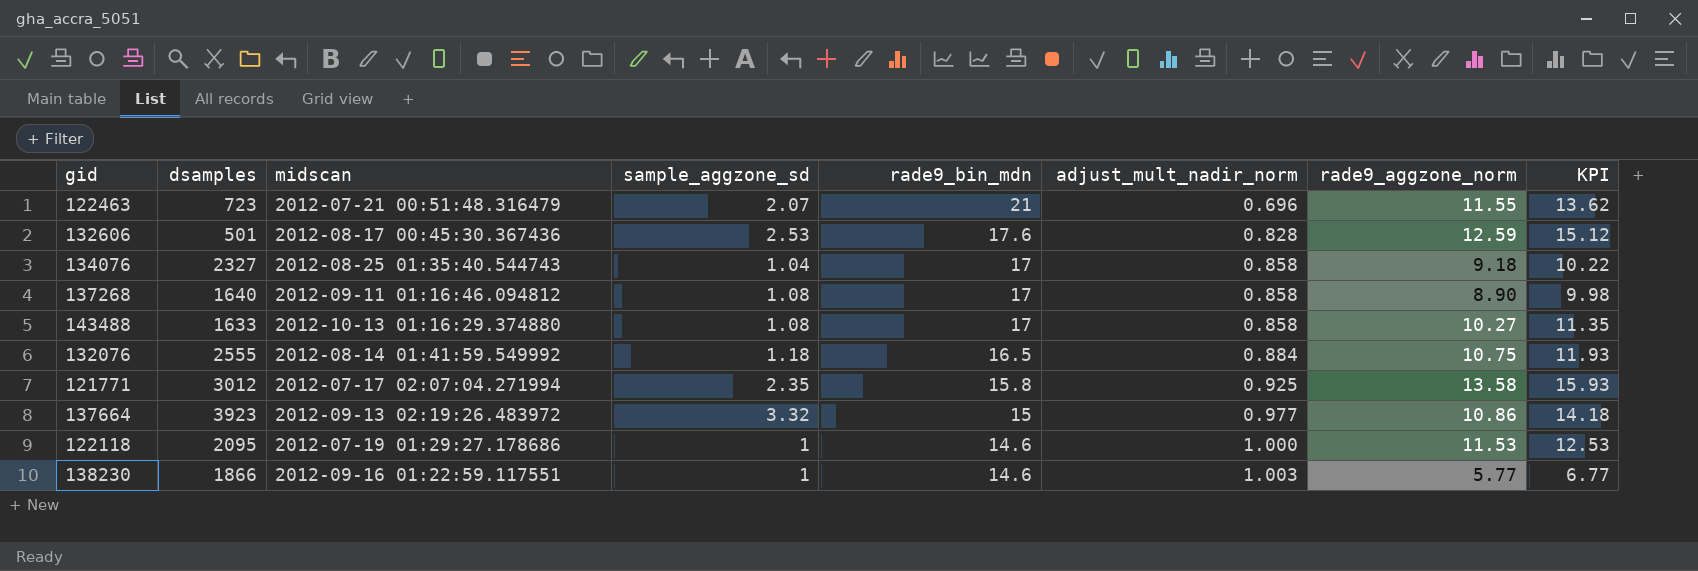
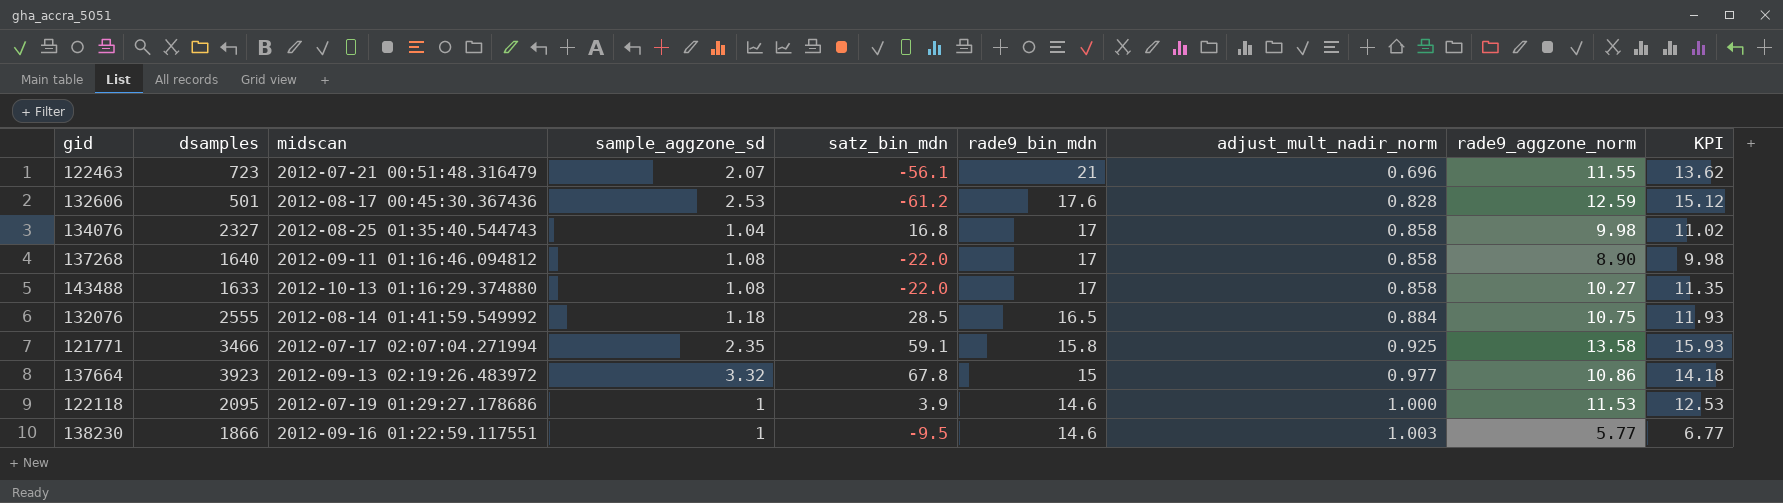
column satz_bin_mdn | position: none -> 5
134076 | rade9_aggzone_norm: 9.18 -> 9.98
134076 | KPI: 10.22 -> 11.02
121771 | dsamples: 3012 -> 3466

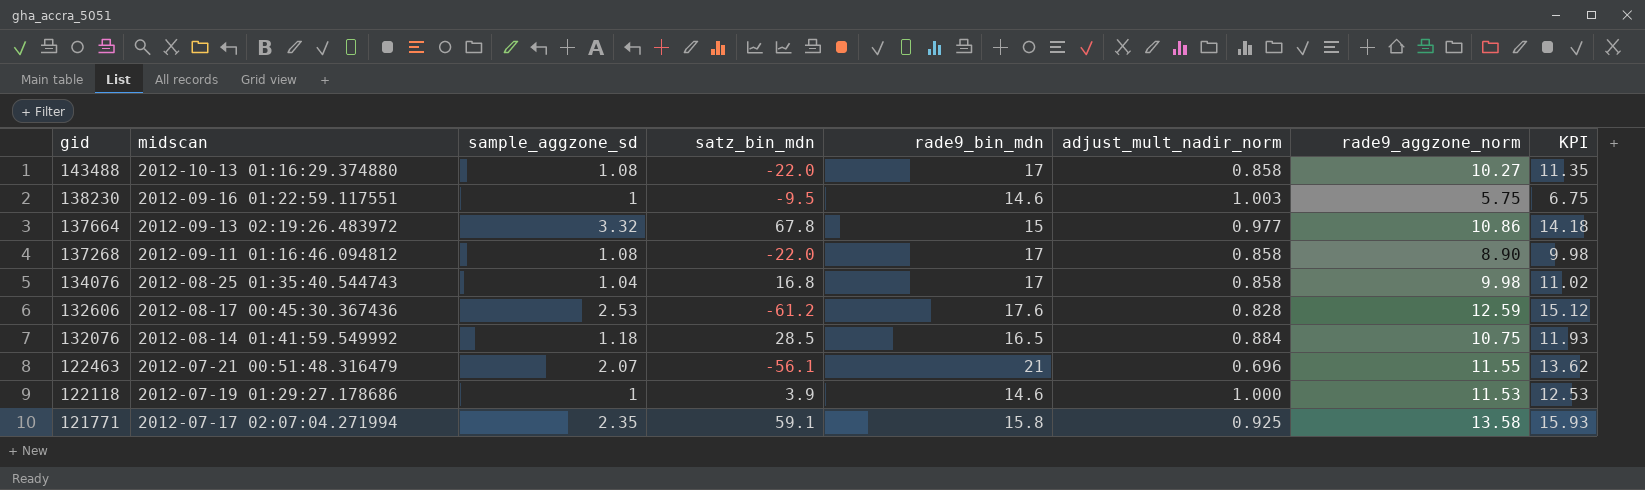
row order: rade9_bin_mdn descending -> gid descending
column dsamples | position: 2 -> none
138230 | rade9_aggzone_norm: 5.77 -> 5.75
138230 | KPI: 6.77 -> 6.75

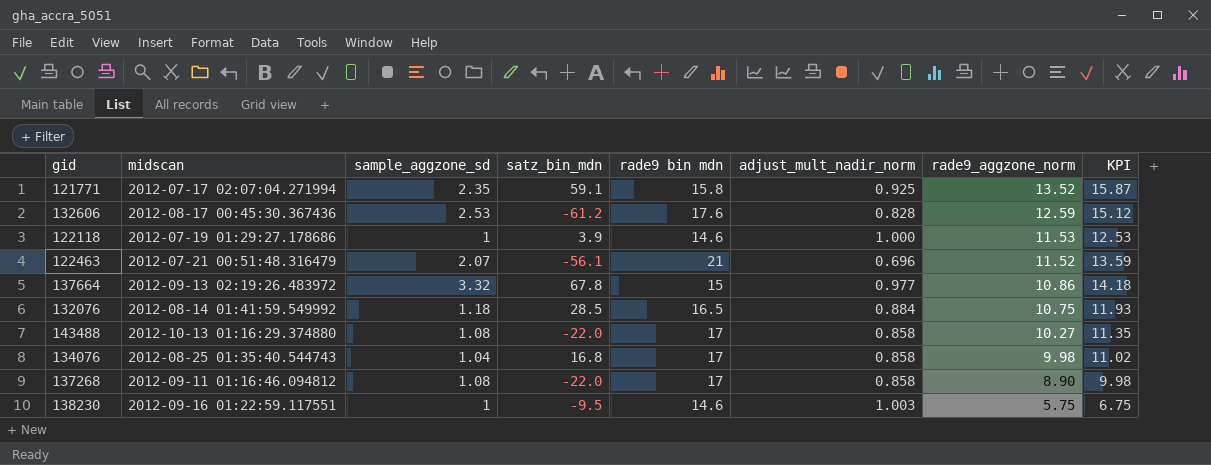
row order: gid descending -> rade9_aggzone_norm descending
column name: rade9_bin_mdn -> rade9 bin mdn
121771 | rade9_aggzone_norm: 13.58 -> 13.52
121771 | KPI: 15.93 -> 15.87
122463 | rade9_aggzone_norm: 11.55 -> 11.52
122463 | KPI: 13.62 -> 13.59

